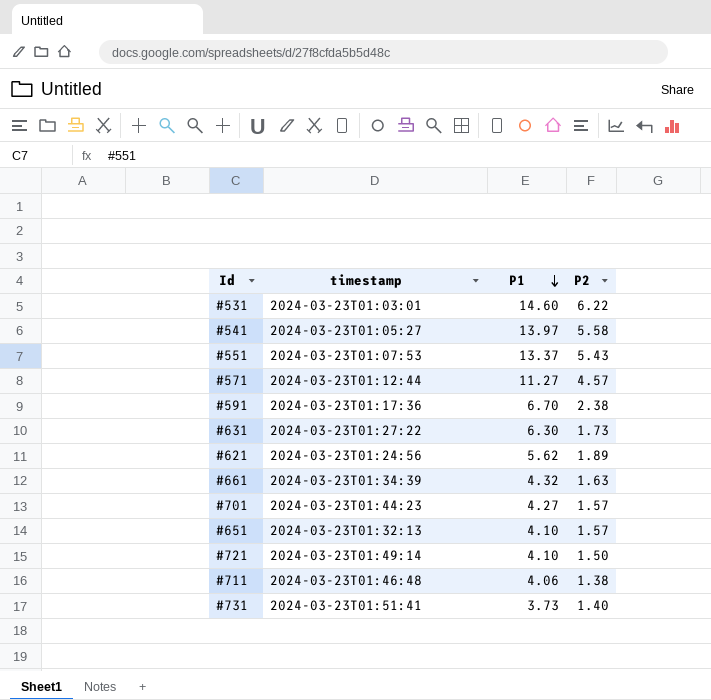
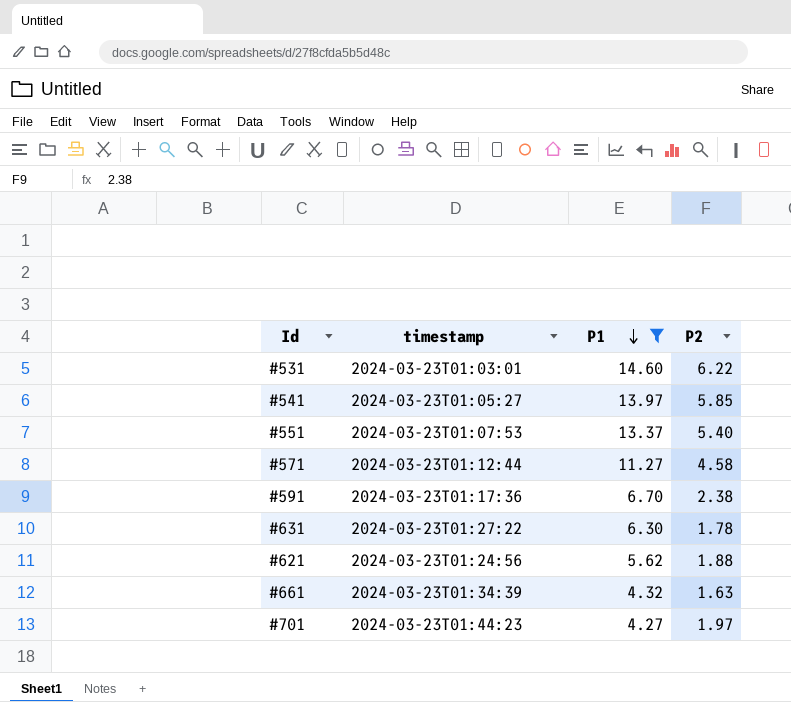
filter: none -> P1 >= 4.27
#541 | P2: 5.58 -> 5.85
#551 | P2: 5.43 -> 5.40
#571 | P2: 4.57 -> 4.58
#631 | P2: 1.73 -> 1.78
#621 | P2: 1.89 -> 1.88
#701 | P2: 1.57 -> 1.97

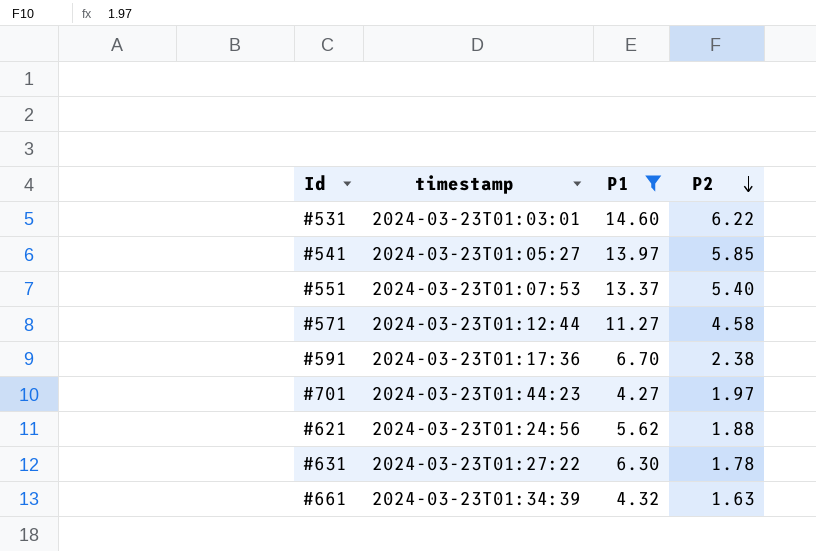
row order: P1 descending -> P2 descending

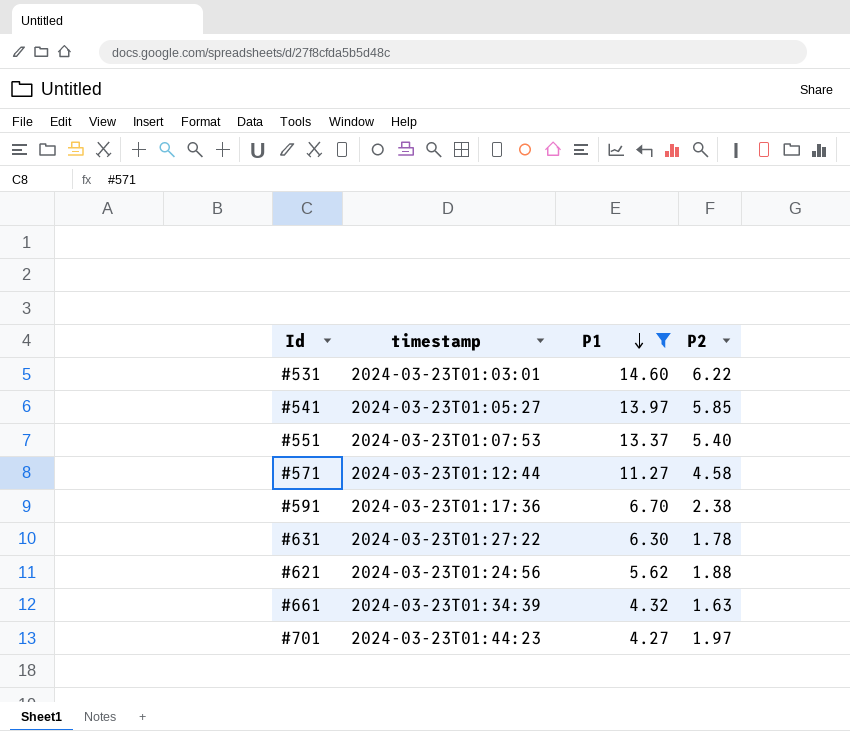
row order: P2 descending -> P1 descending

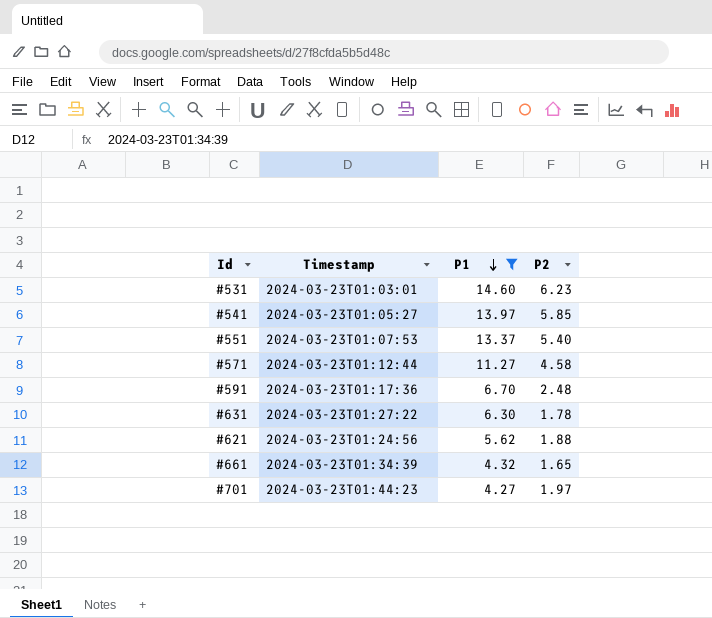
column name: timestamp -> Timestamp
#531 | P2: 6.22 -> 6.23
#591 | P2: 2.38 -> 2.48
#661 | P2: 1.63 -> 1.65

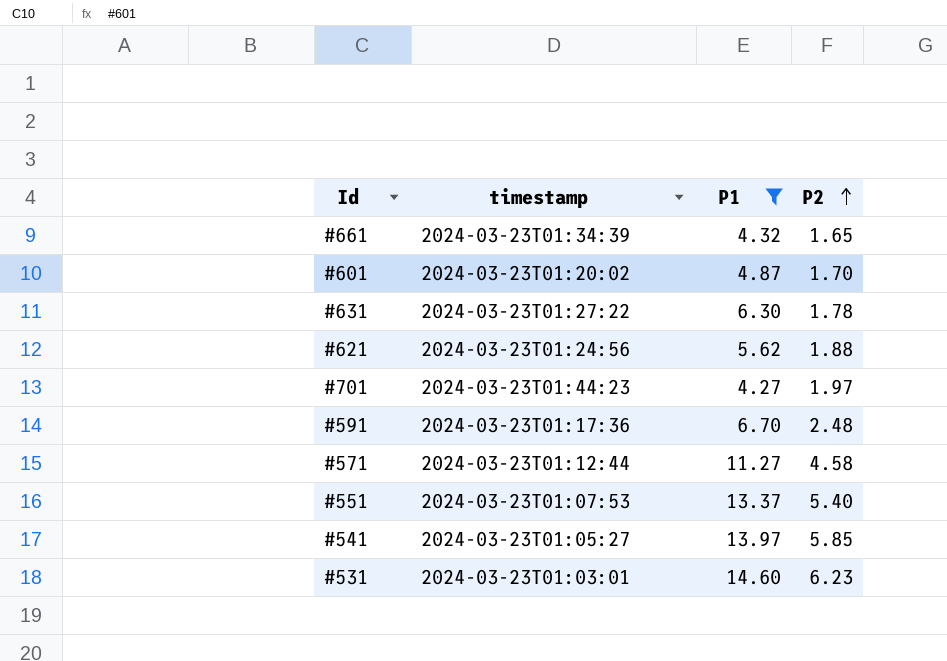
row order: P1 descending -> P2 ascending
column name: Timestamp -> timestamp
row #601: none -> 2024-03-23T01:20:02 | 4.87 | 1.70

